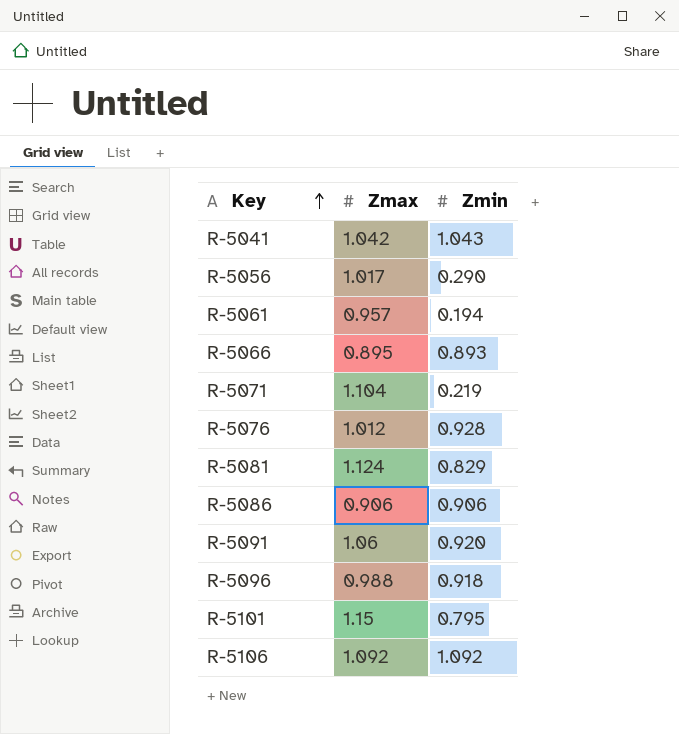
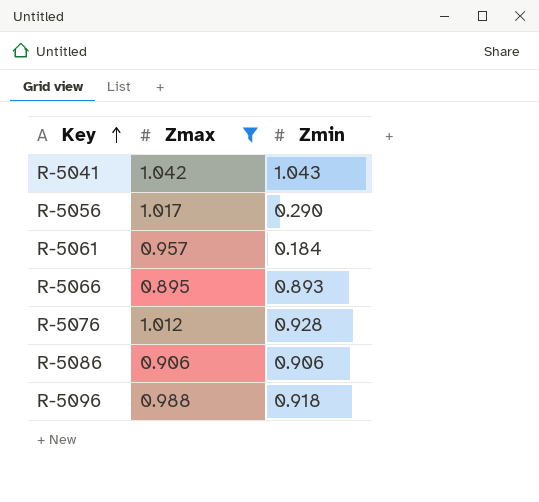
filter: none -> Zmax <= 1.042
R-5061 | Zmin: 0.194 -> 0.184

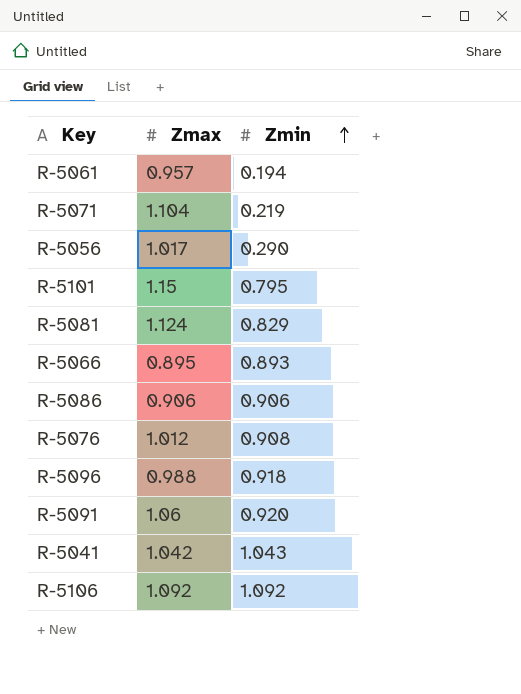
filter: Zmax <= 1.042 -> none
row order: Key ascending -> Zmin ascending
R-5061 | Zmin: 0.184 -> 0.194
R-5076 | Zmin: 0.928 -> 0.908

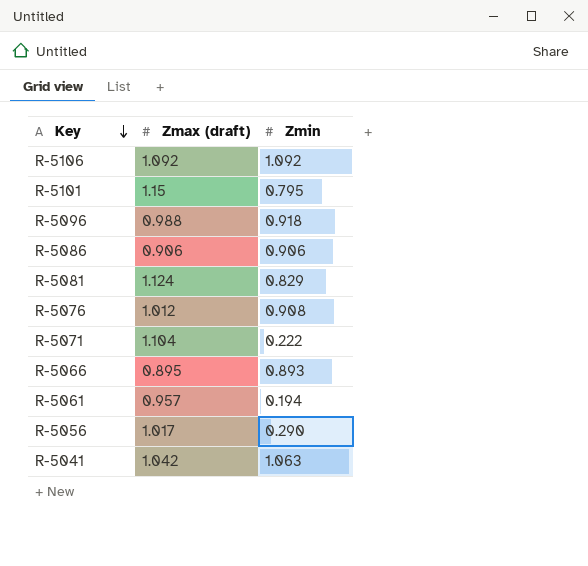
row order: Zmin ascending -> Key descending
column name: Zmax -> Zmax (draft)
row R-5091: 1.06 | 0.920 -> none
R-5071 | Zmin: 0.219 -> 0.222
R-5041 | Zmin: 1.043 -> 1.063

